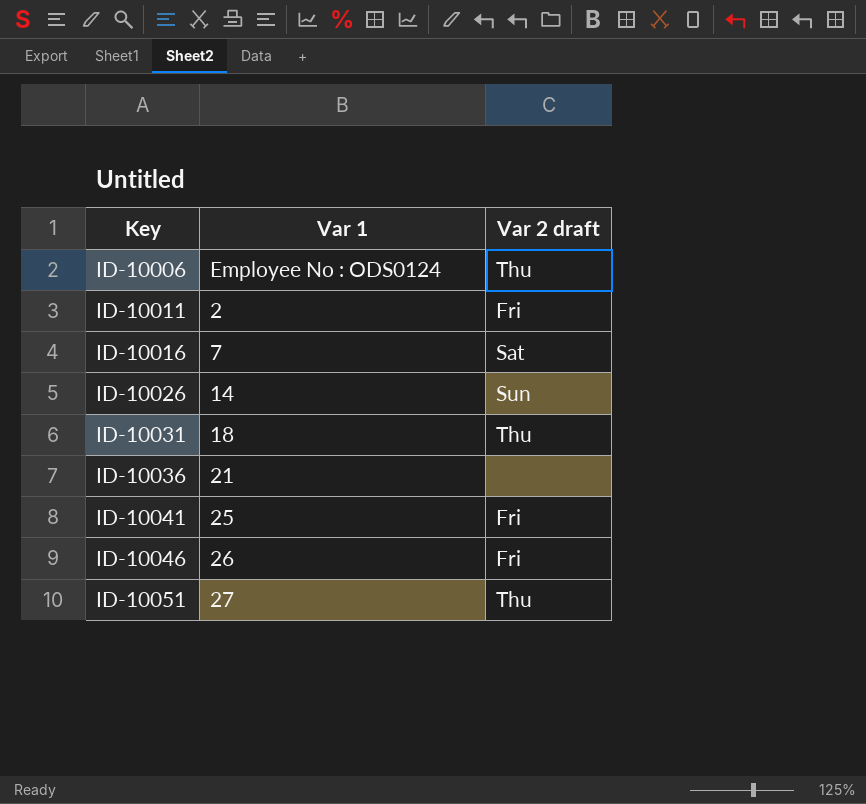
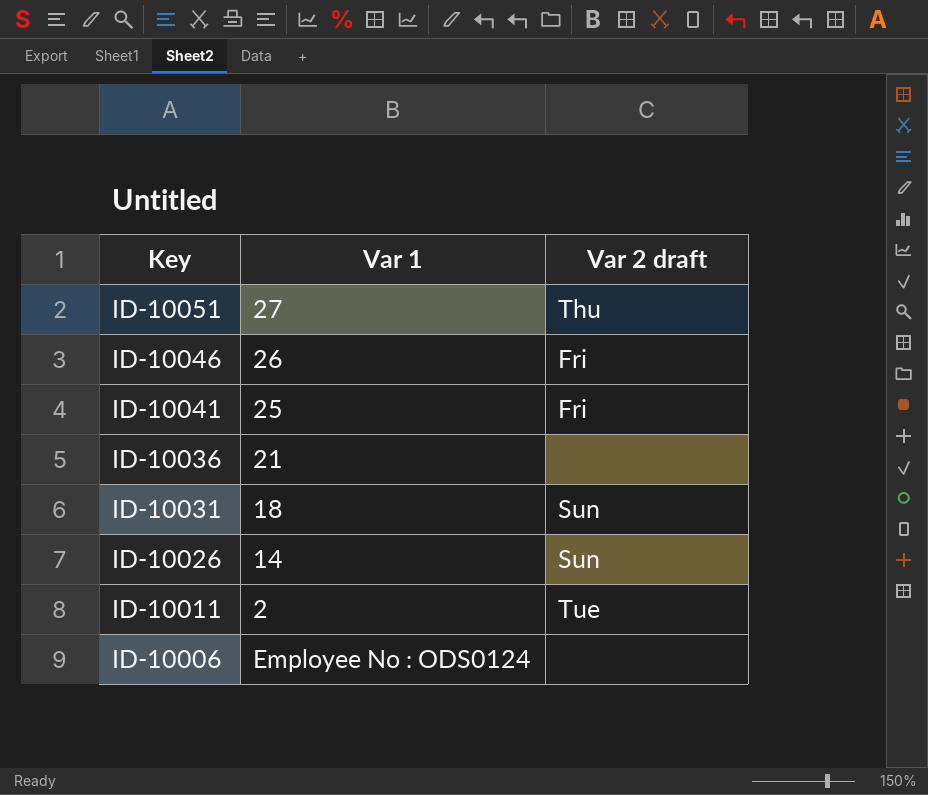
row order: Key ascending -> Key descending
row ID-10016: 7 | Sat -> none
ID-10031 | Var 2 draft: Thu -> Sun
ID-10011 | Var 2 draft: Fri -> Tue
ID-10006 | Var 2 draft: Thu -> none

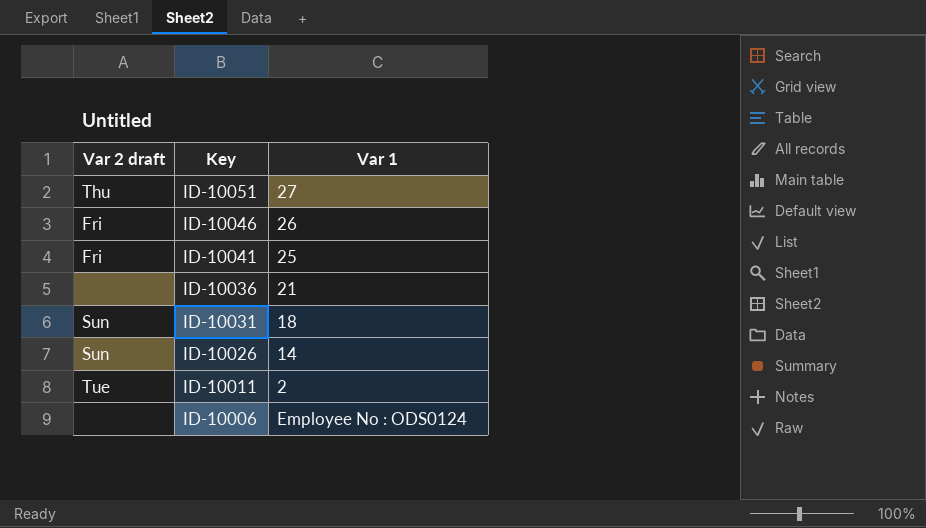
column Var 2 draft | position: 3 -> 1

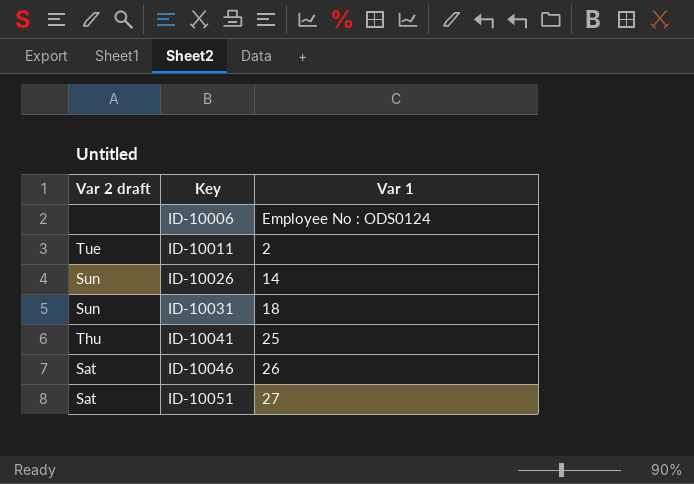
row order: Key descending -> Key ascending
row ID-10036: none | 21 -> none
ID-10041 | Var 2 draft: Fri -> Thu
ID-10046 | Var 2 draft: Fri -> Sat
ID-10051 | Var 2 draft: Thu -> Sat

